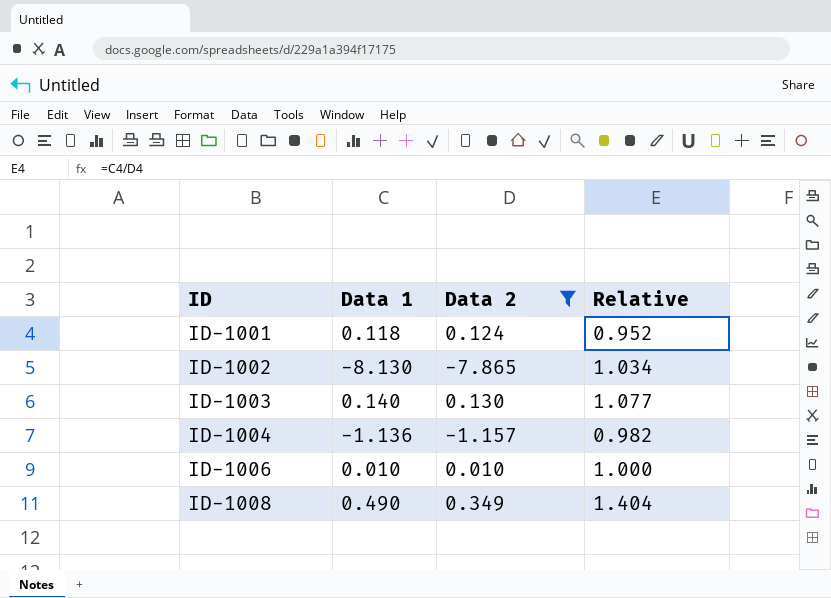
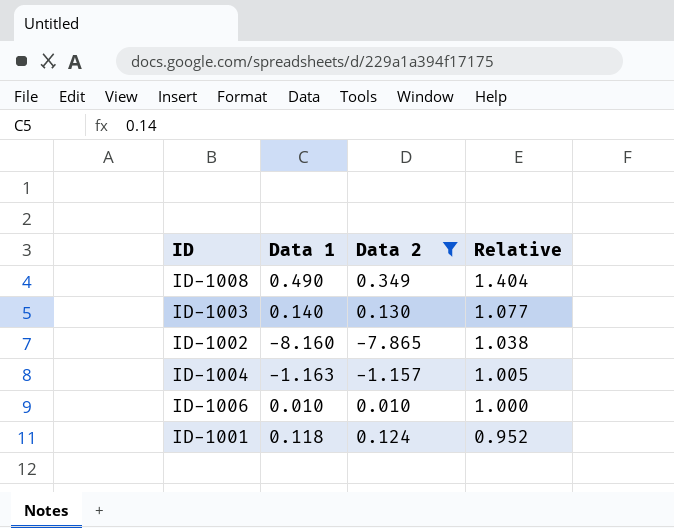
row order: ID ascending -> Relative descending
ID-1002 | Data 1: -8.130 -> -8.160
ID-1002 | Relative: 1.034 -> 1.038
ID-1004 | Data 1: -1.136 -> -1.163
ID-1004 | Relative: 0.982 -> 1.005

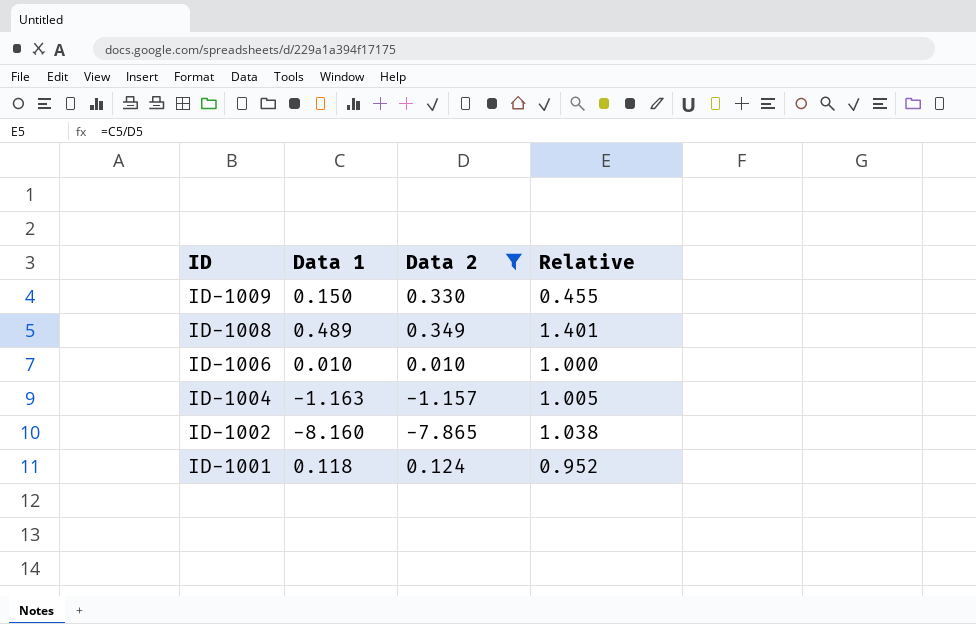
row order: Relative descending -> ID descending
row ID-1003: 0.140 | 0.130 | 1.077 -> none
row ID-1009: none -> 0.150 | 0.330 | 0.455
ID-1008 | Data 1: 0.490 -> 0.489
ID-1008 | Relative: 1.404 -> 1.401

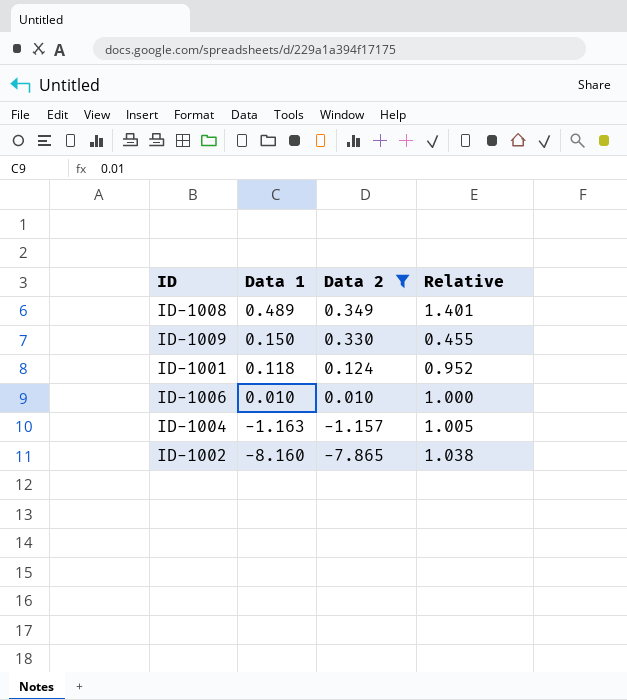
row order: ID descending -> Data 1 descending

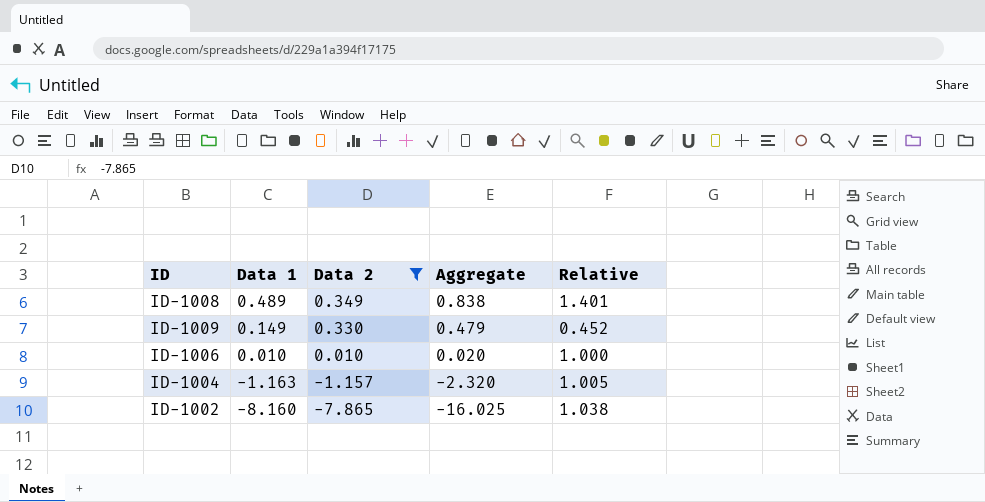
column Aggregate | formula: none -> [Data 1] + [Data 2]
row ID-1001: 0.118 | 0.124 | 0.952 -> none
ID-1009 | Data 1: 0.150 -> 0.149
ID-1009 | Relative: 0.455 -> 0.452

